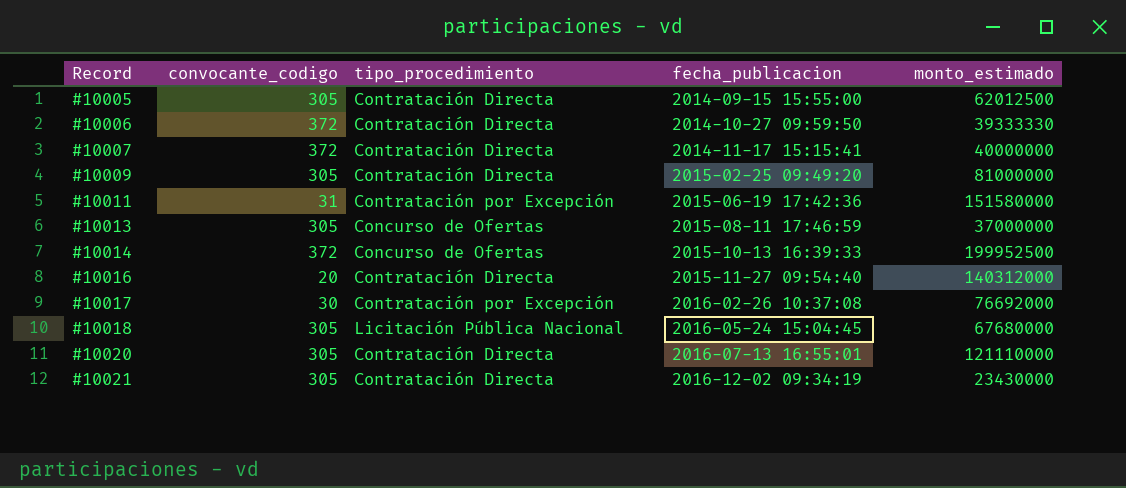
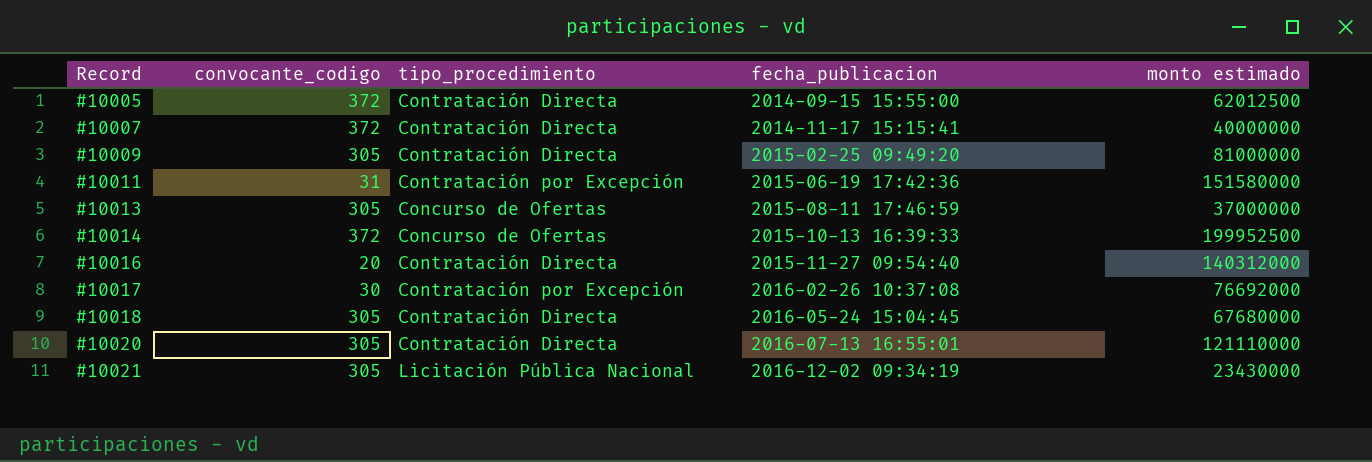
column name: monto_estimado -> monto estimado
row #10006: 372 | Contratación Directa | 2014-10-27 09:59:50 | 39333330 -> none
#10005 | convocante_codigo: 305 -> 372
#10018 | tipo_procedimiento: Licitación Pública Nacional -> Contratación Directa
#10021 | tipo_procedimiento: Contratación Directa -> Licitación Pública Nacional

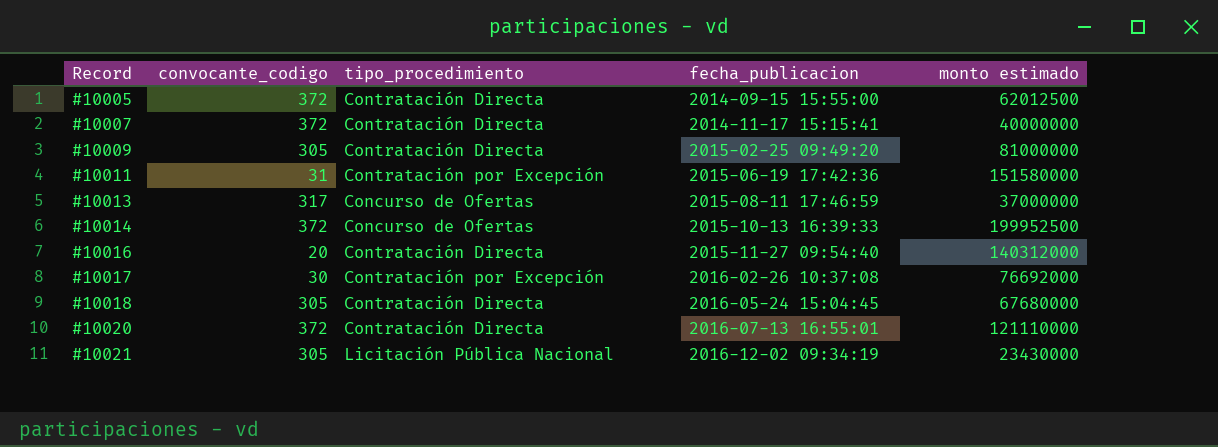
#10013 | convocante_codigo: 305 -> 317
#10020 | convocante_codigo: 305 -> 372

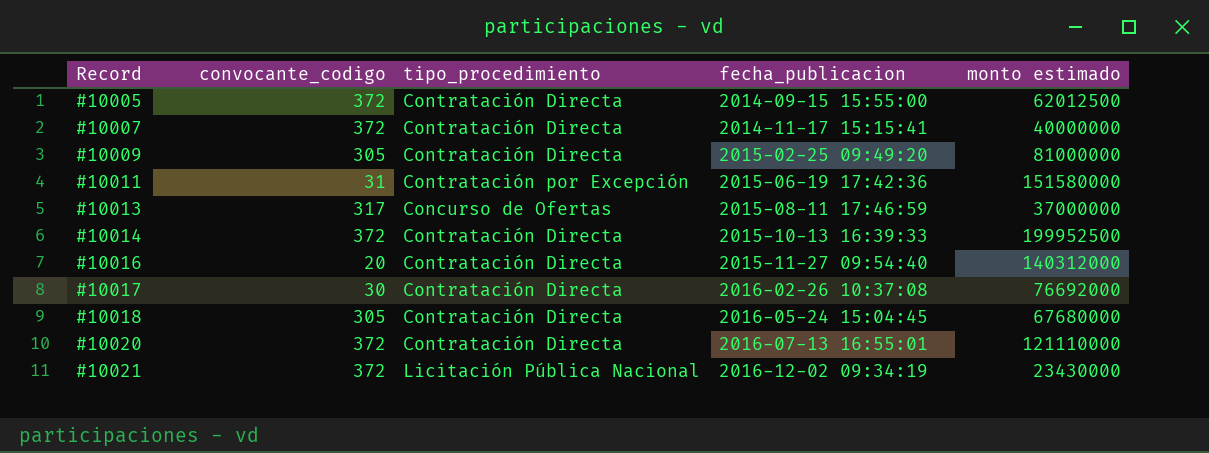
#10014 | tipo_procedimiento: Concurso de Ofertas -> Contratación Directa
#10017 | tipo_procedimiento: Contratación por Excepción -> Contratación Directa
#10021 | convocante_codigo: 305 -> 372

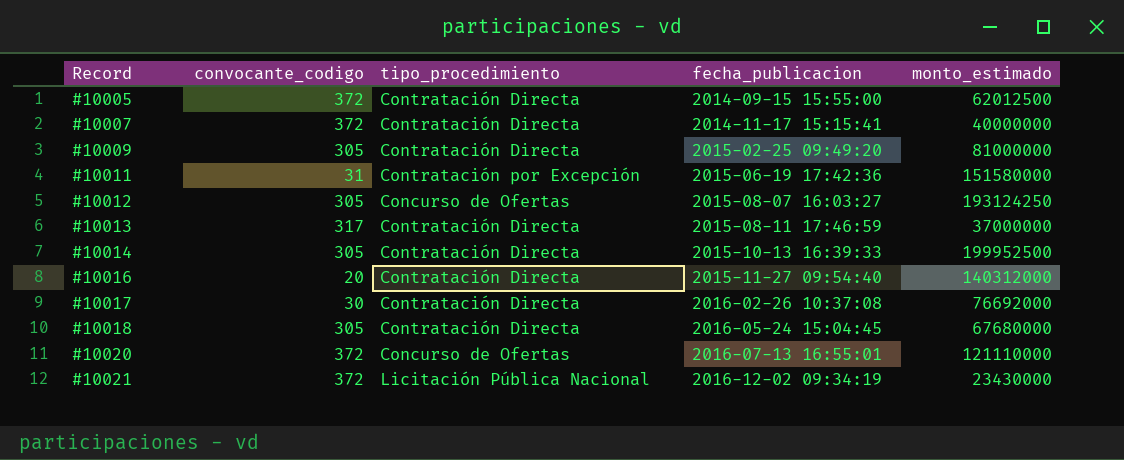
column name: monto estimado -> monto_estimado
row #10012: none -> 305 | Concurso de Ofertas | 2015-08-07 16:03:27 | 193124250
#10013 | tipo_procedimiento: Concurso de Ofertas -> Contratación Directa
#10014 | convocante_codigo: 372 -> 305
#10020 | tipo_procedimiento: Contratación Directa -> Concurso de Ofertas

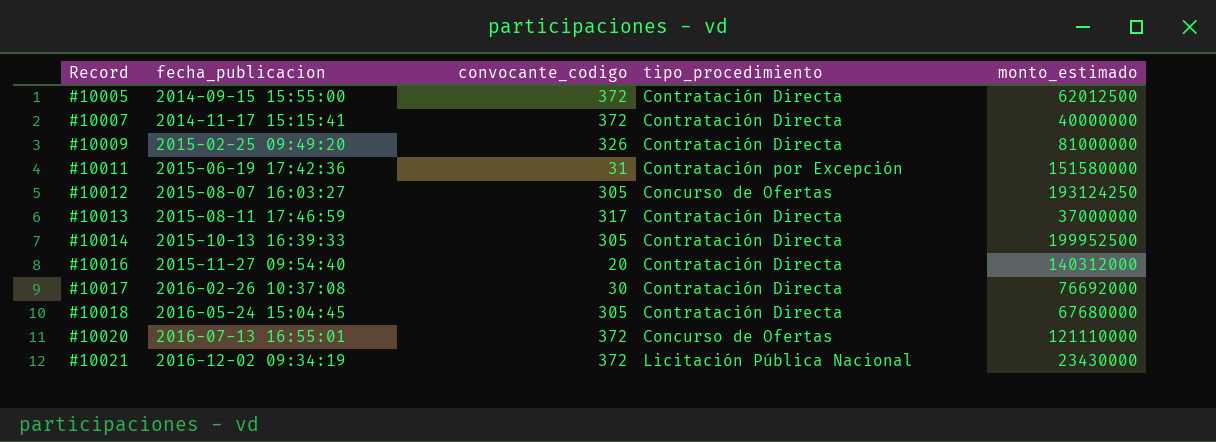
column fecha_publicacion | position: 4 -> 2
#10009 | convocante_codigo: 305 -> 326

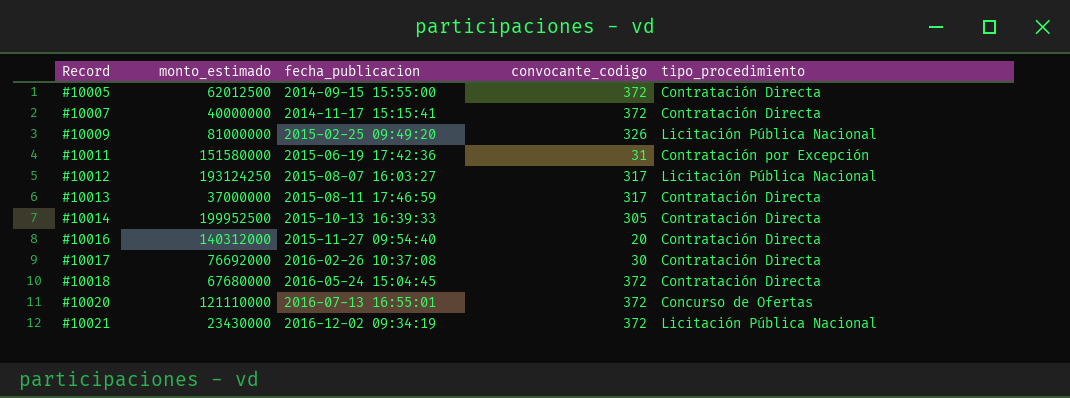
column monto_estimado | position: 5 -> 2
#10009 | tipo_procedimiento: Contratación Directa -> Licitación Pública Nacional
#10012 | convocante_codigo: 305 -> 317
#10012 | tipo_procedimiento: Concurso de Ofertas -> Licitación Pública Nacional
#10018 | convocante_codigo: 305 -> 372

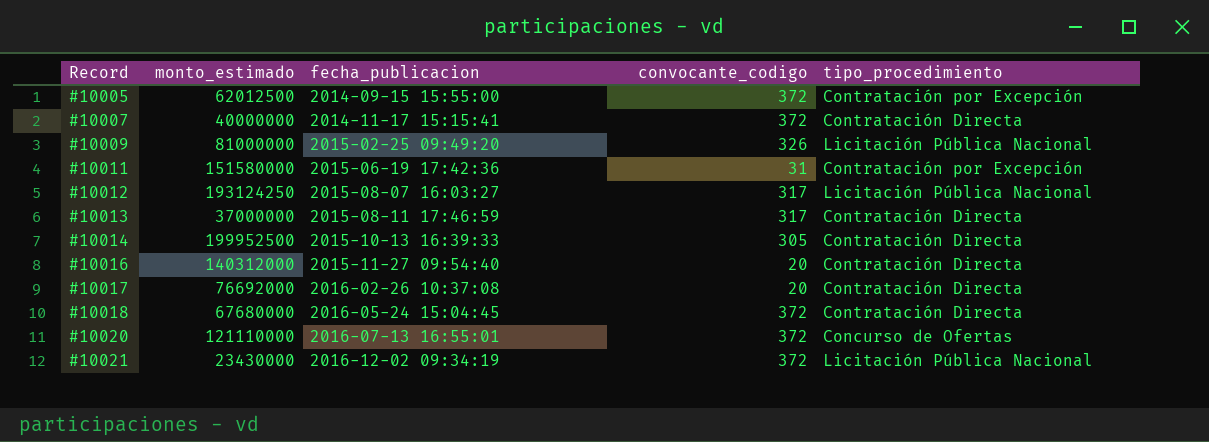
#10005 | tipo_procedimiento: Contratación Directa -> Contratación por Excepción
#10017 | convocante_codigo: 30 -> 20

